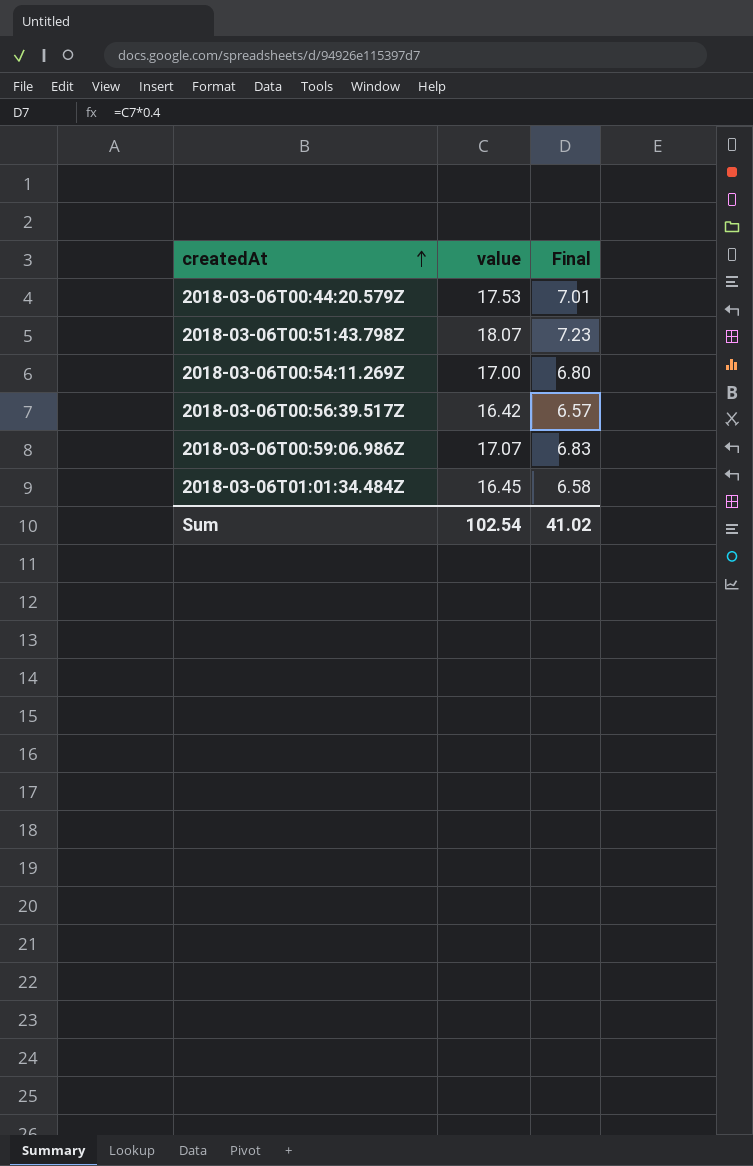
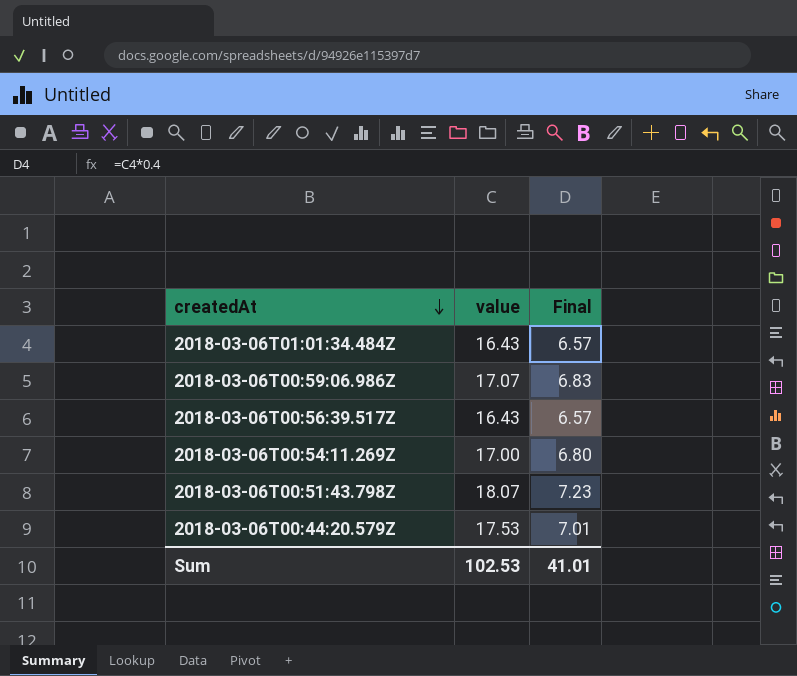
row order: createdAt ascending -> createdAt descending
2018-03-06T01:01:34.484Z | value: 16.45 -> 16.43
2018-03-06T01:01:34.484Z | Final: 6.58 -> 6.57
2018-03-06T00:56:39.517Z | value: 16.42 -> 16.43
Sum | value: 102.54 -> 102.53
Sum | Final: 41.02 -> 41.01

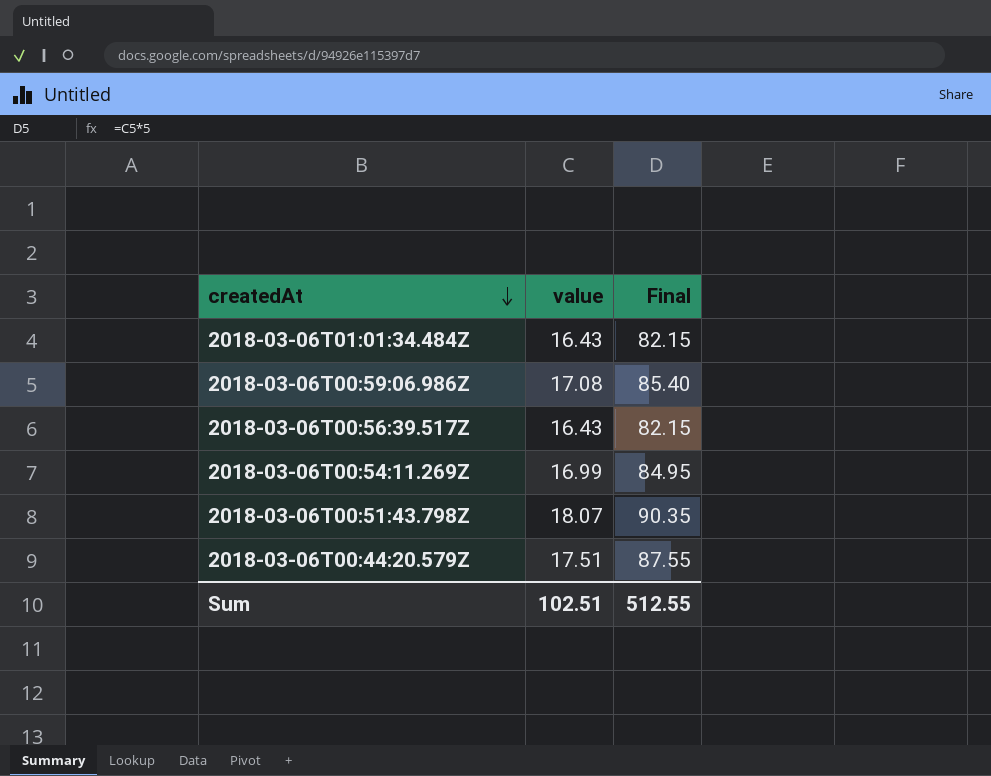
column Final | formula: [value] * 0.4 -> [value] * 5
2018-03-06T00:59:06.986Z | value: 17.07 -> 17.08
2018-03-06T00:54:11.269Z | value: 17.00 -> 16.99
2018-03-06T00:44:20.579Z | value: 17.53 -> 17.51
Sum | value: 102.53 -> 102.51
Sum | Final: 41.01 -> 512.55

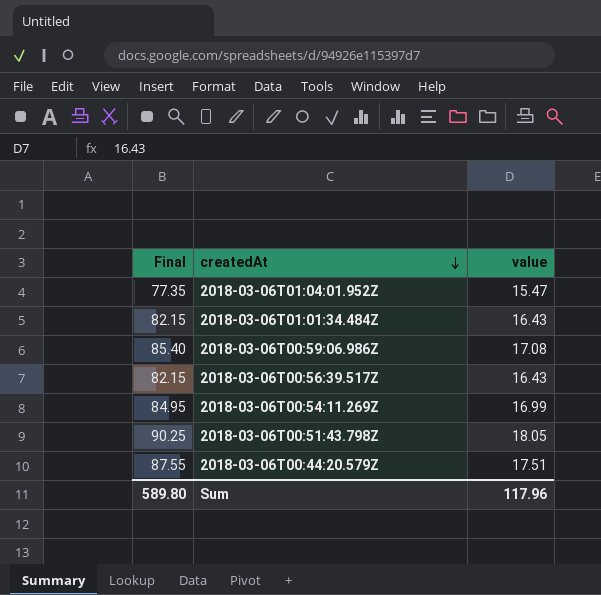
column Final | position: 3 -> 1
row 2018-03-06T01:04:01.952Z: none -> 77.35 | 15.47
2018-03-06T00:51:43.798Z | Final: 90.35 -> 90.25
2018-03-06T00:51:43.798Z | value: 18.07 -> 18.05
Sum | Final: 512.55 -> 589.80
Sum | value: 102.51 -> 117.96

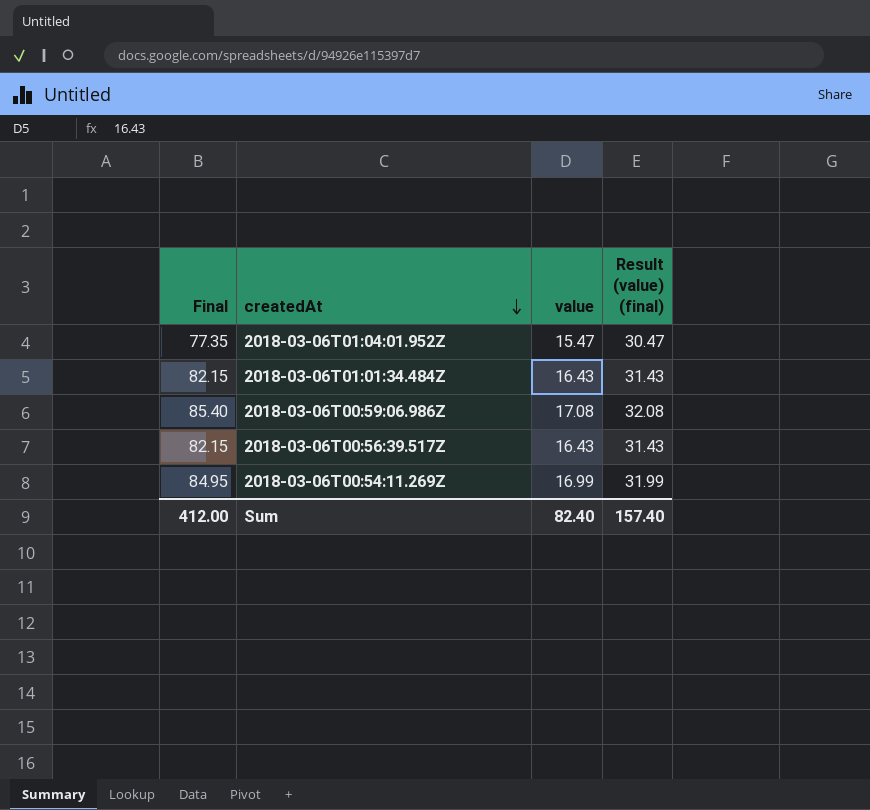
column Result (value) (final) | formula: none -> [value] + 15
row 2018-03-06T00:51:43.798Z: 90.25 | 18.05 -> none
row 2018-03-06T00:44:20.579Z: 87.55 | 17.51 -> none
Sum | Final: 589.80 -> 412.00
Sum | value: 117.96 -> 82.40

